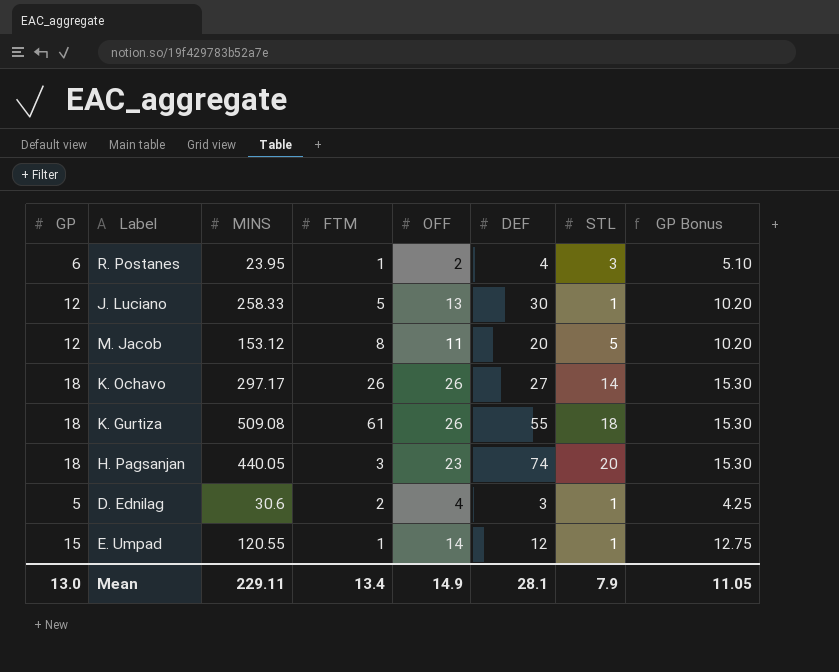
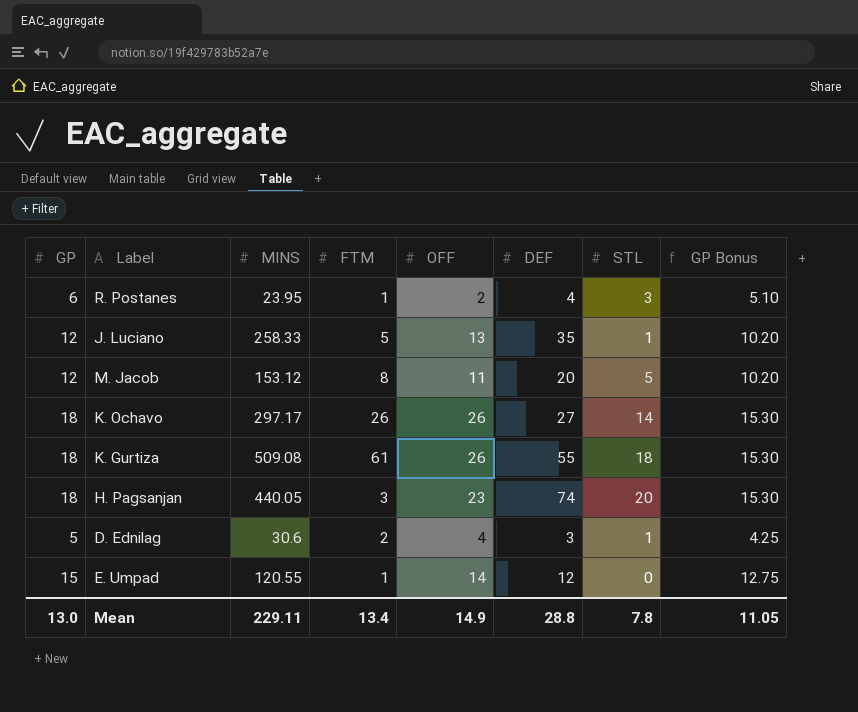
J. Luciano | DEF: 30 -> 35
E. Umpad | STL: 1 -> 0
Mean | DEF: 28.1 -> 28.8
Mean | STL: 7.9 -> 7.8

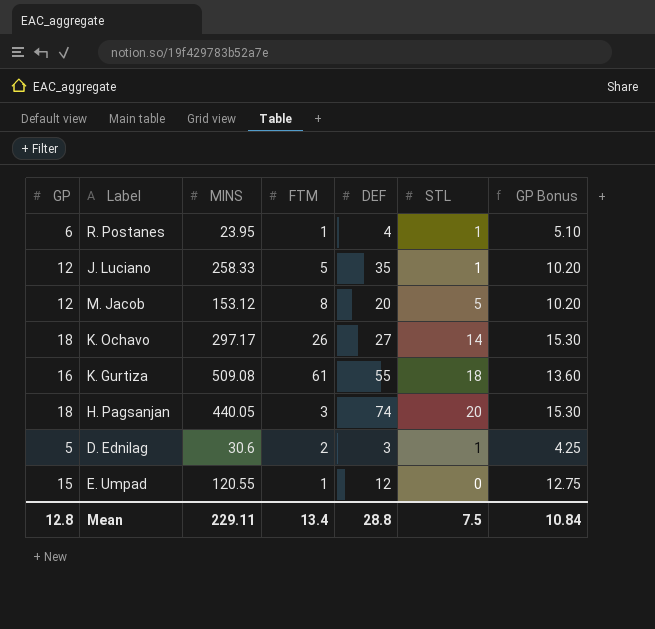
column OFF | position: 5 -> none
R. Postanes | STL: 3 -> 1
K. Gurtiza | GP: 18 -> 16
K. Gurtiza | GP Bonus: 15.30 -> 13.60
Mean | GP: 13.0 -> 12.8
Mean | STL: 7.8 -> 7.5
Mean | GP Bonus: 11.05 -> 10.84

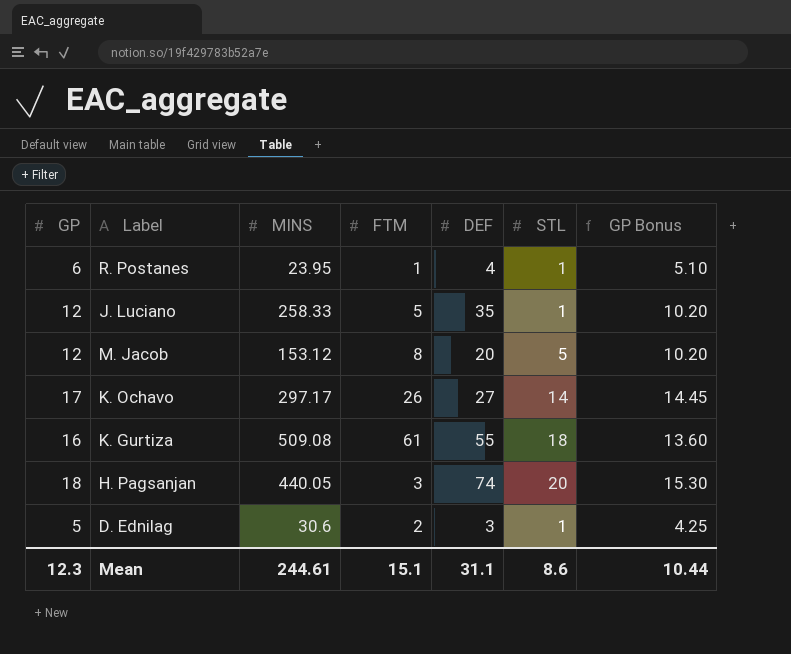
row E. Umpad: 15 | 120.55 | 1 | 12 | 0 | 12.75 -> none
K. Ochavo | GP: 18 -> 17
K. Ochavo | GP Bonus: 15.30 -> 14.45
Mean | GP: 12.8 -> 12.3
Mean | MINS: 229.11 -> 244.61
Mean | FTM: 13.4 -> 15.1
Mean | DEF: 28.8 -> 31.1
Mean | STL: 7.5 -> 8.6
Mean | GP Bonus: 10.84 -> 10.44

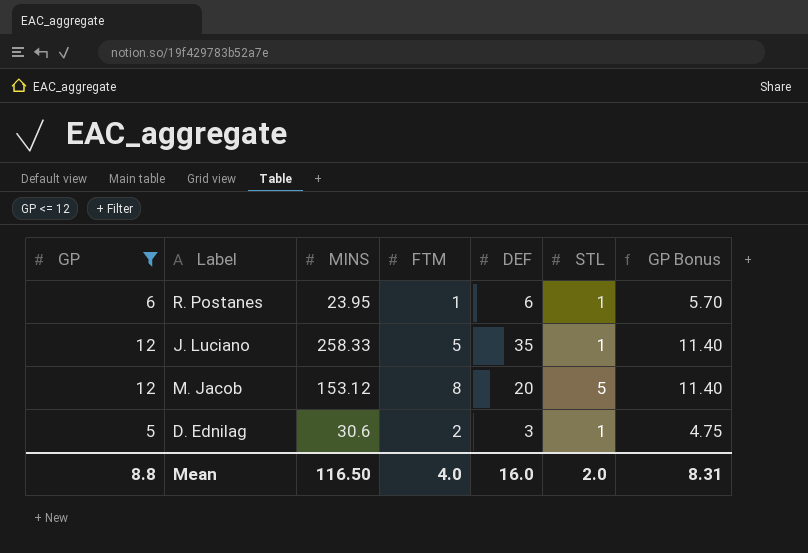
filter: none -> GP <= 12
column GP Bonus | formula: [GP] * 0.85 -> [GP] * 0.95
R. Postanes | DEF: 4 -> 6
Mean | GP: 12.3 -> 8.8
Mean | MINS: 244.61 -> 116.50
Mean | FTM: 15.1 -> 4.0
Mean | DEF: 31.1 -> 16.0
Mean | STL: 8.6 -> 2.0
Mean | GP Bonus: 10.44 -> 8.31

